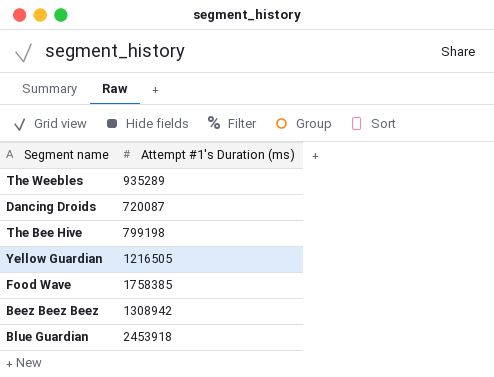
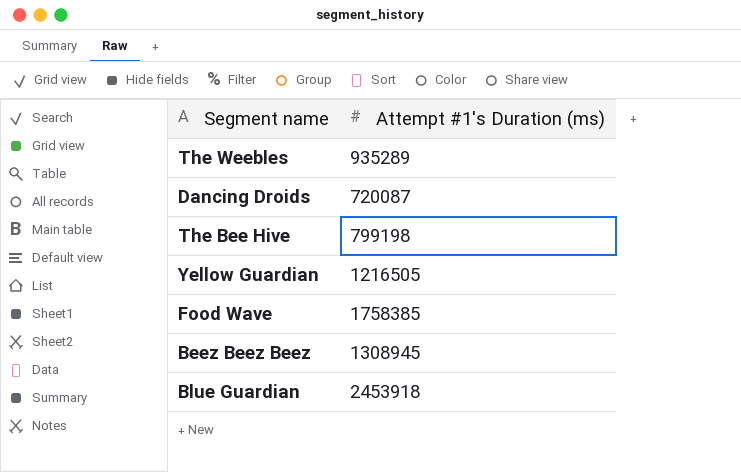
Beez Beez Beez | Attempt #1's Duration (ms): 1308942 -> 1308945

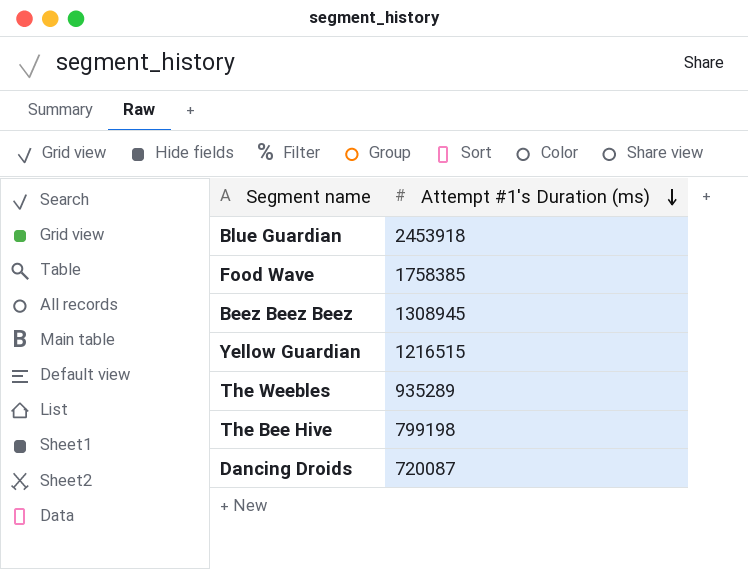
row order: none -> Attempt #1's Duration (ms) descending
Yellow Guardian | Attempt #1's Duration (ms): 1216505 -> 1216515

